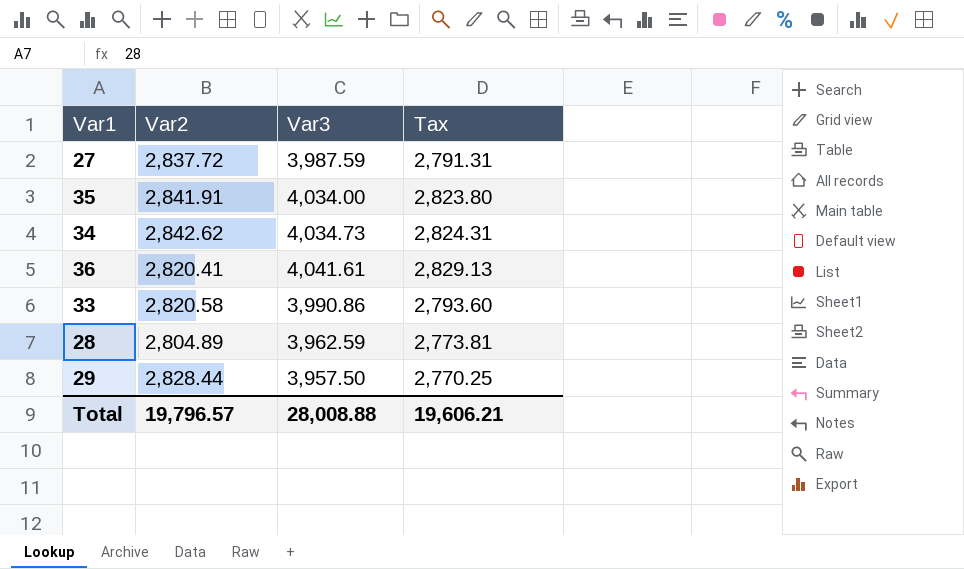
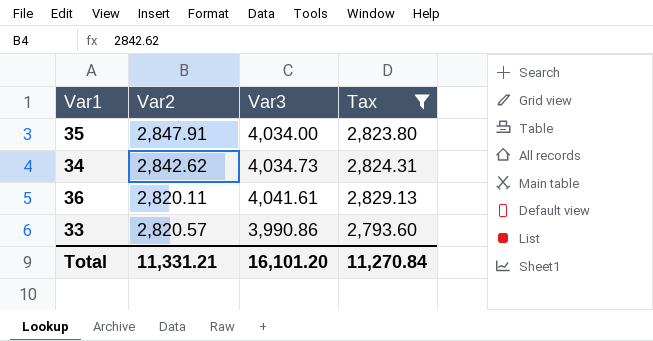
filter: none -> Tax >= 2,793.60
35 | Var2: 2,841.91 -> 2,847.91
36 | Var2: 2,820.41 -> 2,820.11
33 | Var2: 2,820.58 -> 2,820.57
Total | Var2: 19,796.57 -> 11,331.21
Total | Var3: 28,008.88 -> 16,101.20
Total | Tax: 19,606.21 -> 11,270.84

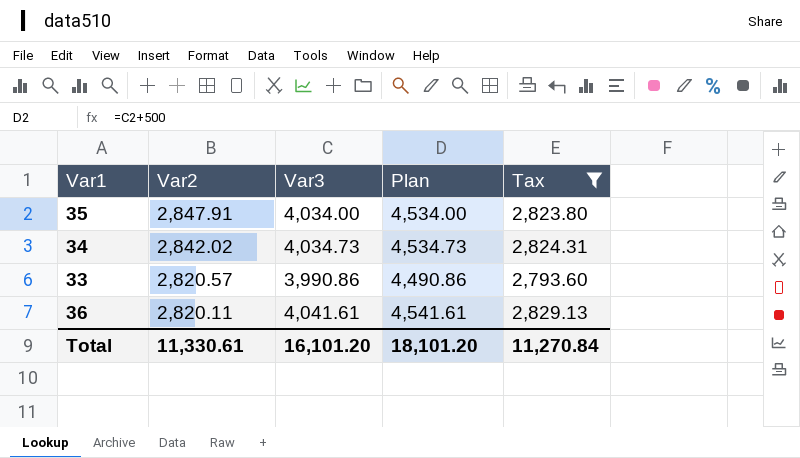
row order: none -> Var2 descending
column Plan | formula: none -> [Var3] + 500
34 | Var2: 2,842.62 -> 2,842.02
Total | Var2: 11,331.21 -> 11,330.61

